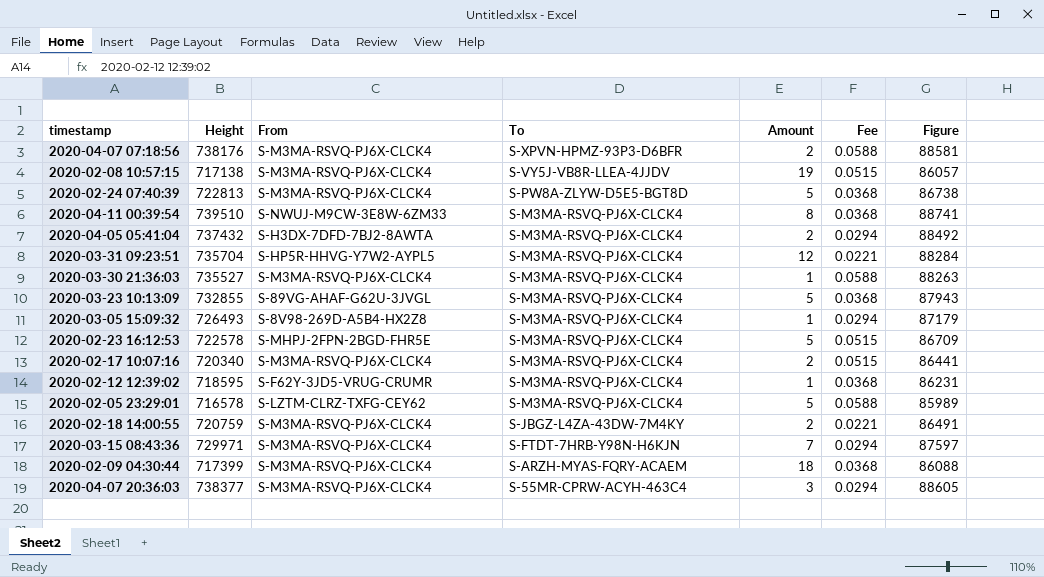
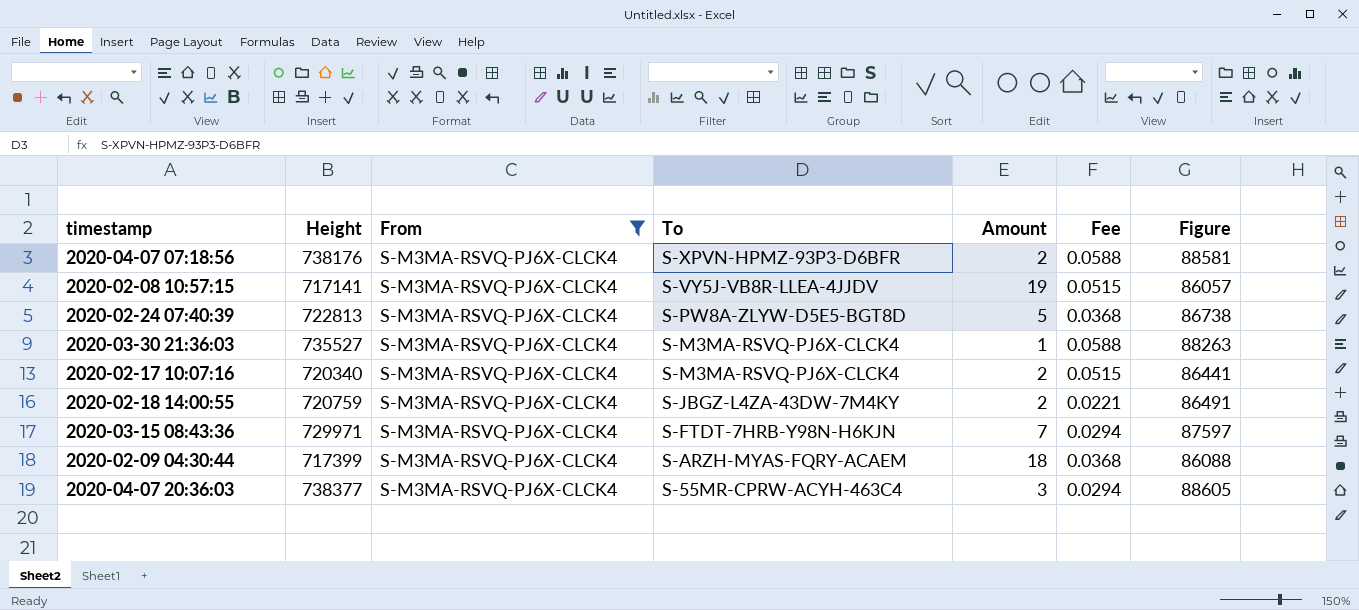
filter: none -> From = S-M3MA-RSVQ-PJ6X-CLCK4
2020-02-08 10:57:15 | Height: 717138 -> 717141

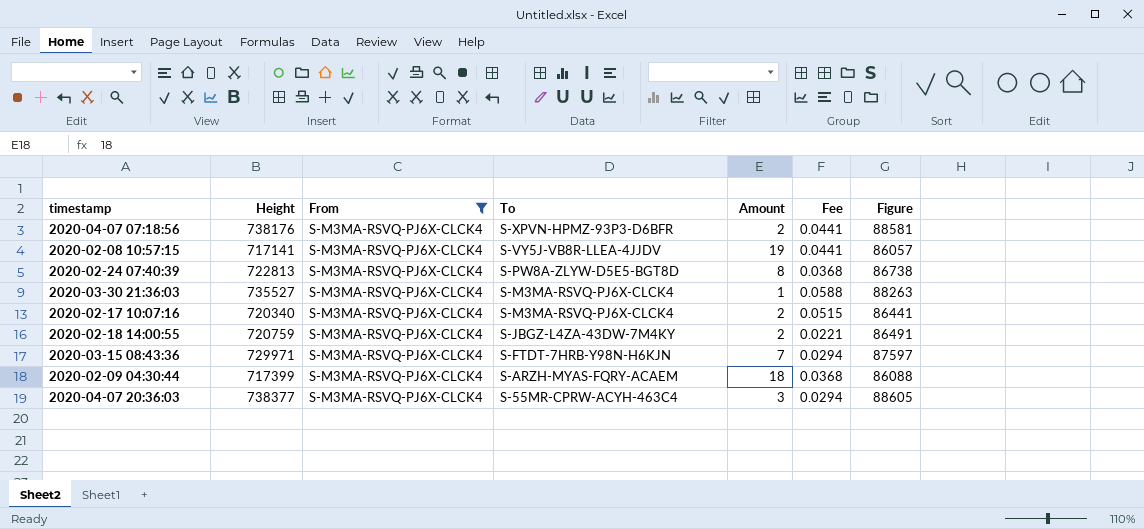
2020-04-07 07:18:56 | Fee: 0.0588 -> 0.0441
2020-02-08 10:57:15 | Fee: 0.0515 -> 0.0441
2020-02-24 07:40:39 | Amount: 5 -> 8

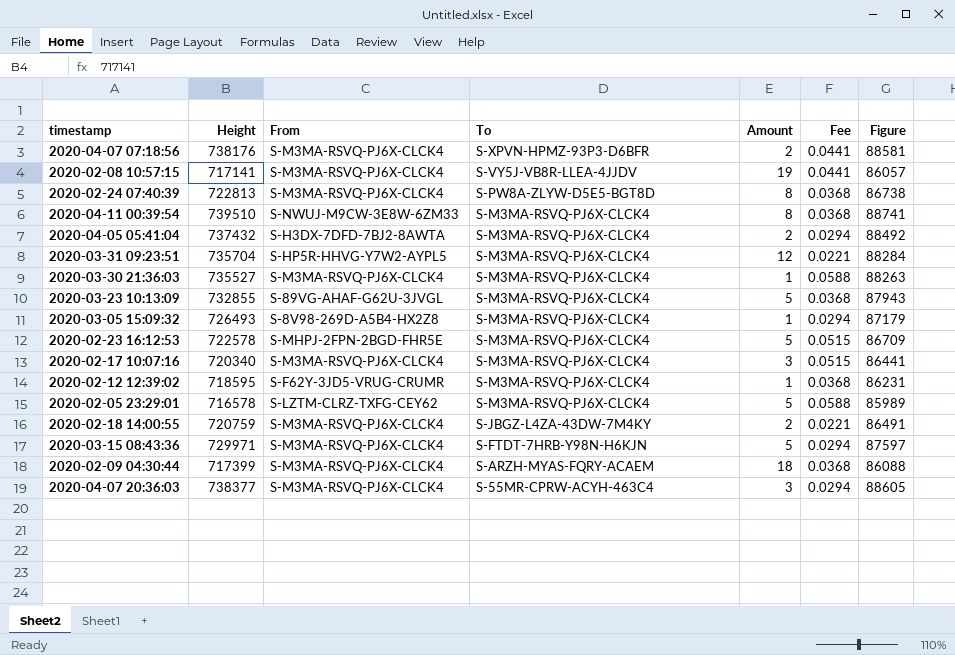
filter: From = S-M3MA-RSVQ-PJ6X-CLCK4 -> none
2020-02-17 10:07:16 | Amount: 2 -> 3
2020-03-15 08:43:36 | Amount: 7 -> 5

